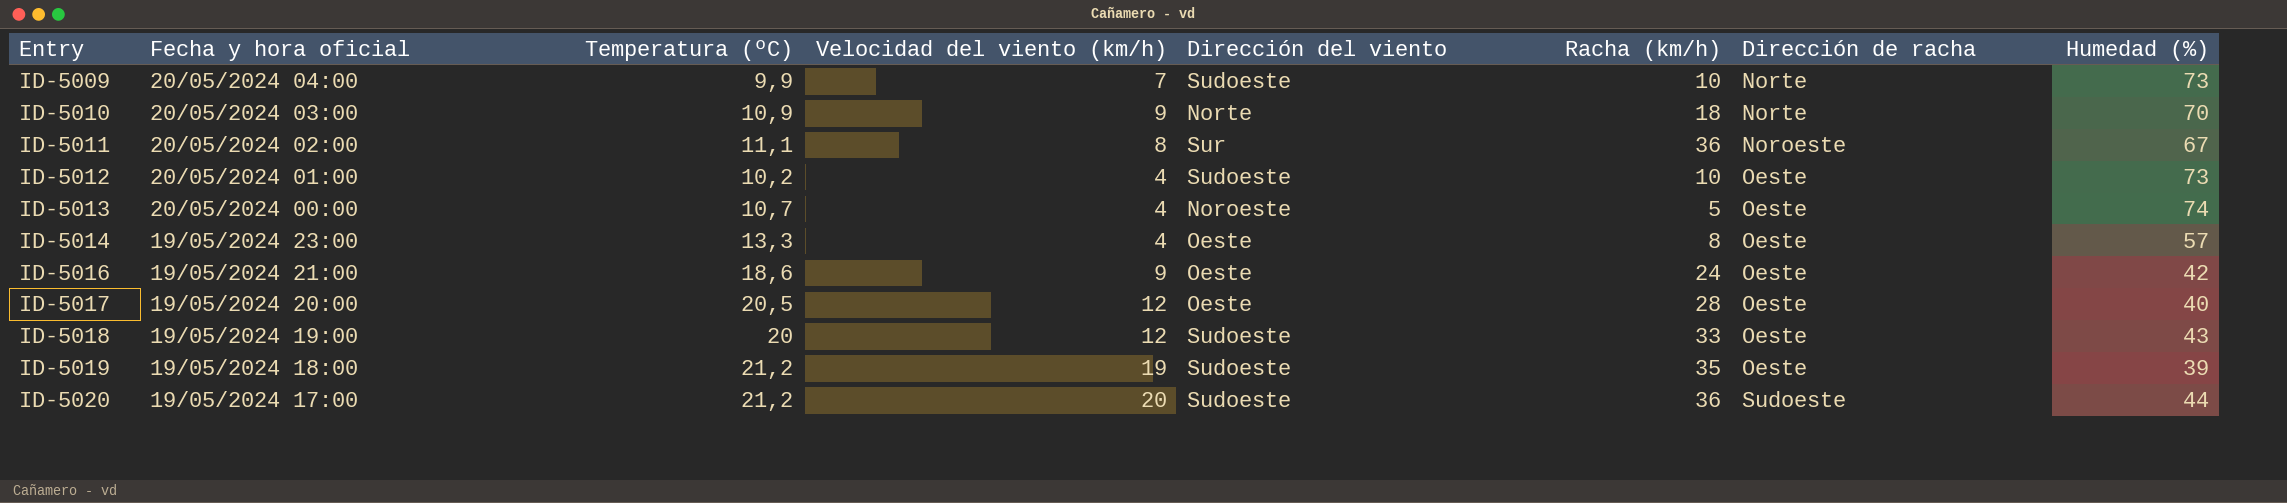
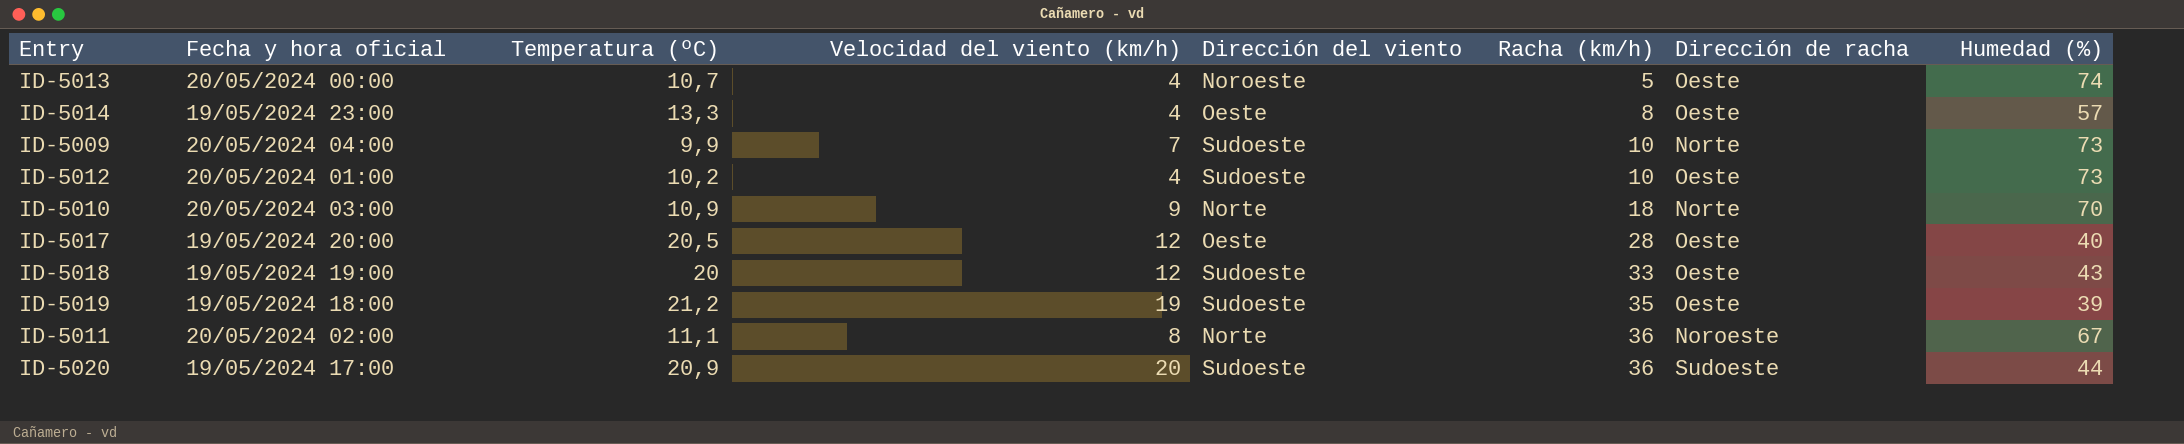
row order: Entry ascending -> Racha (km/h) ascending
row ID-5016: 19/05/2024 21:00 | 18,6 | 9 | Oeste | 24 | Oeste | 42 -> none
ID-5011 | Dirección del viento: Sur -> Norte
ID-5020 | Temperatura (ºC): 21,2 -> 20,9

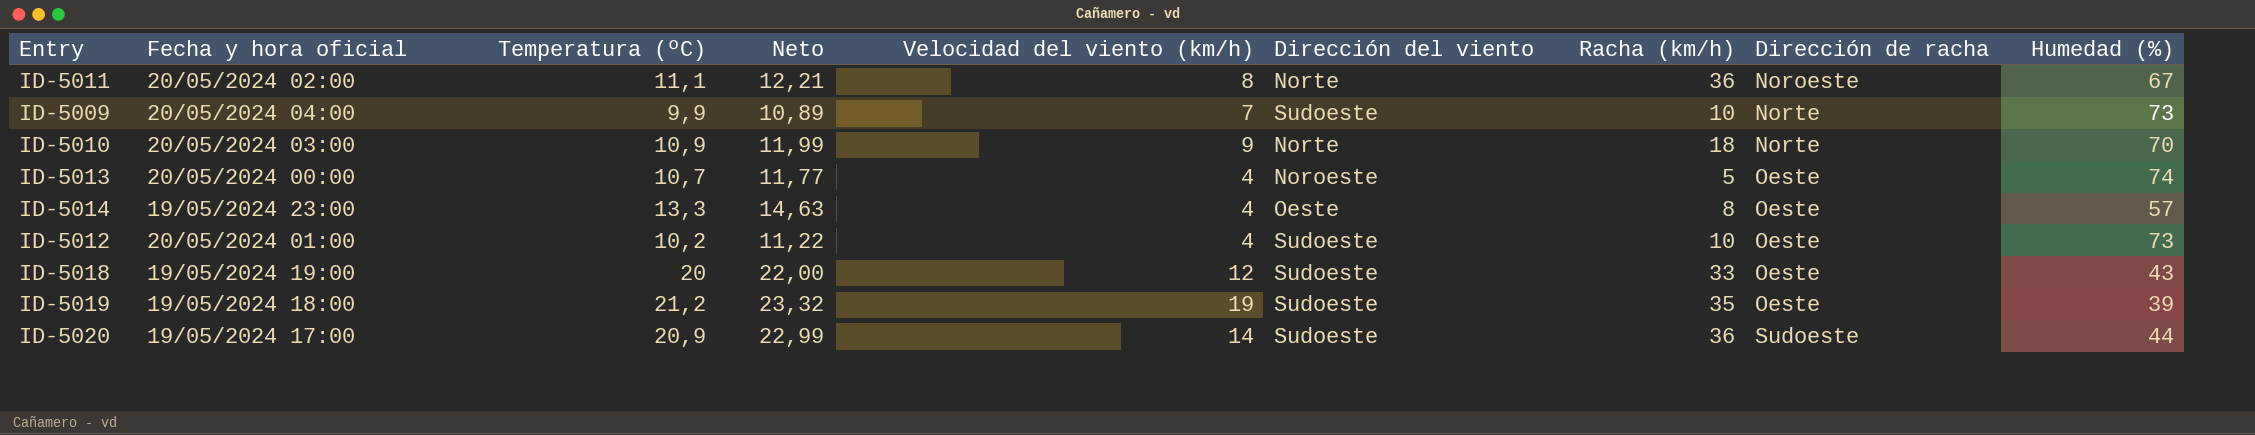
row order: Racha (km/h) ascending -> Dirección de racha ascending
column Neto | formula: none -> [Temperatura (ºC)] * 1,1
row ID-5017: 19/05/2024 20:00 | 20,5 | 12 | Oeste | 28 | Oeste | 40 -> none
ID-5020 | Velocidad del viento (km/h): 20 -> 14

